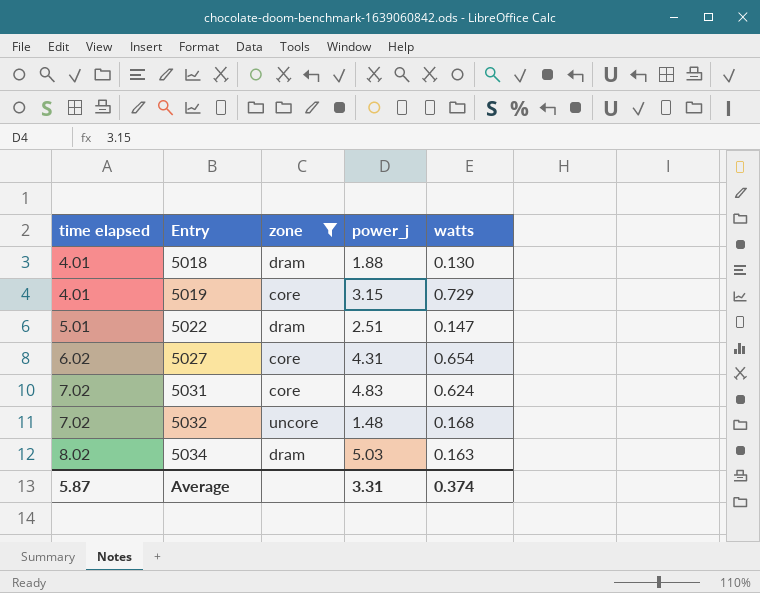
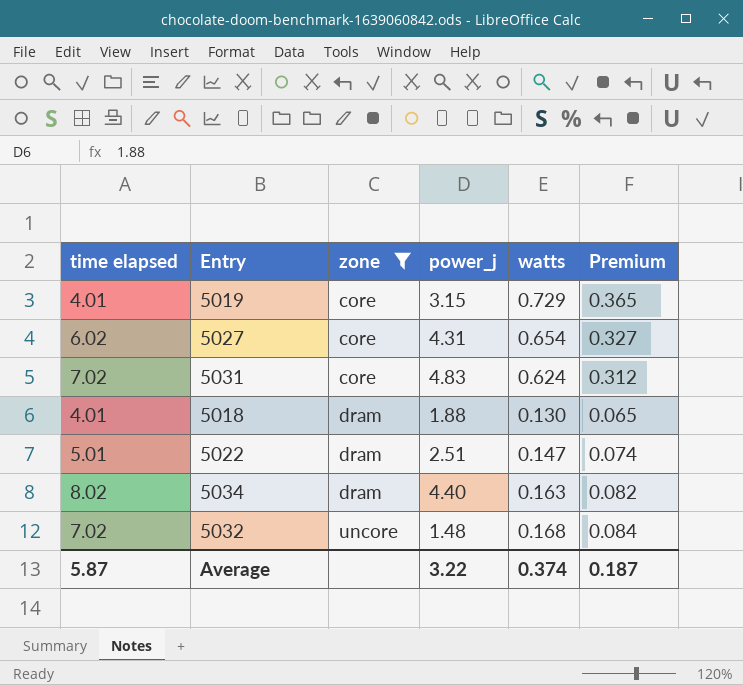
row order: time elapsed ascending -> zone ascending
column Premium | formula: none -> [watts] * 0.5
5034 | power_j: 5.03 -> 4.40
Average | power_j: 3.31 -> 3.22

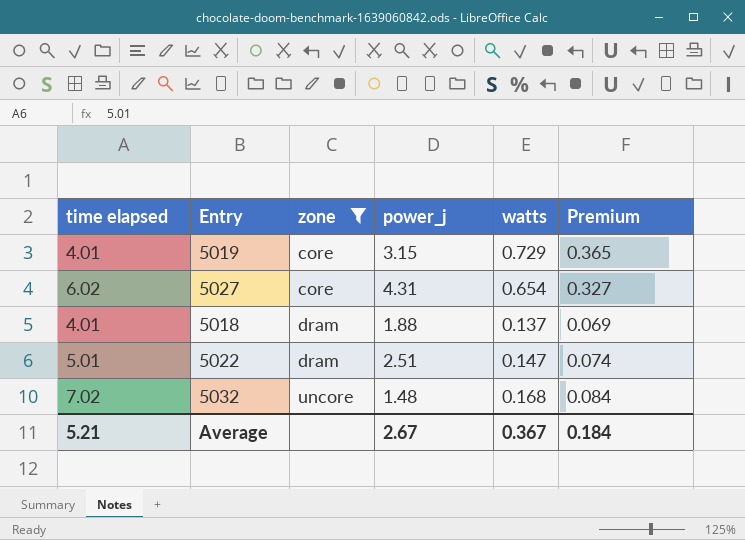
row 5031: 7.02 | core | 4.83 | 0.624 | 0.312 -> none
row 5034: 8.02 | dram | 4.40 | 0.163 | 0.082 -> none
5018 | watts: 0.130 -> 0.137
5018 | Premium: 0.065 -> 0.069
Average | time elapsed: 5.87 -> 5.21
Average | power_j: 3.22 -> 2.67
Average | watts: 0.374 -> 0.367
Average | Premium: 0.187 -> 0.184

